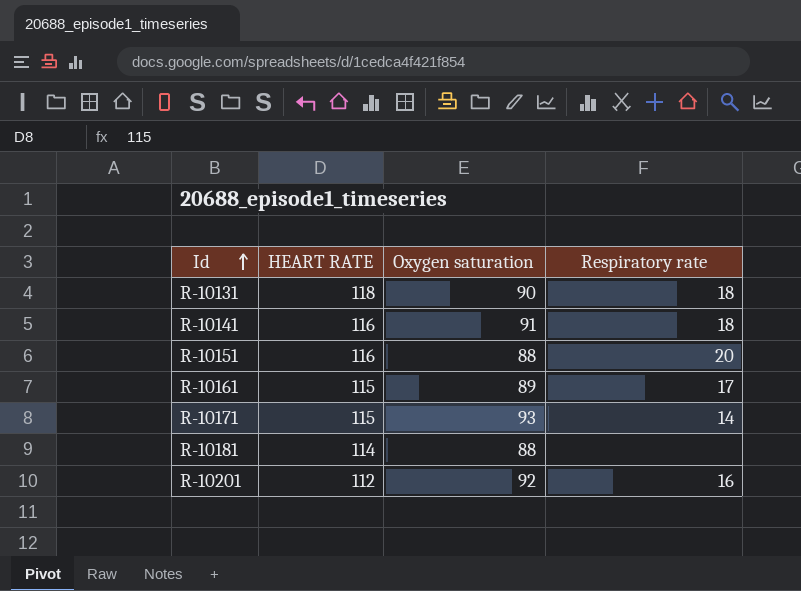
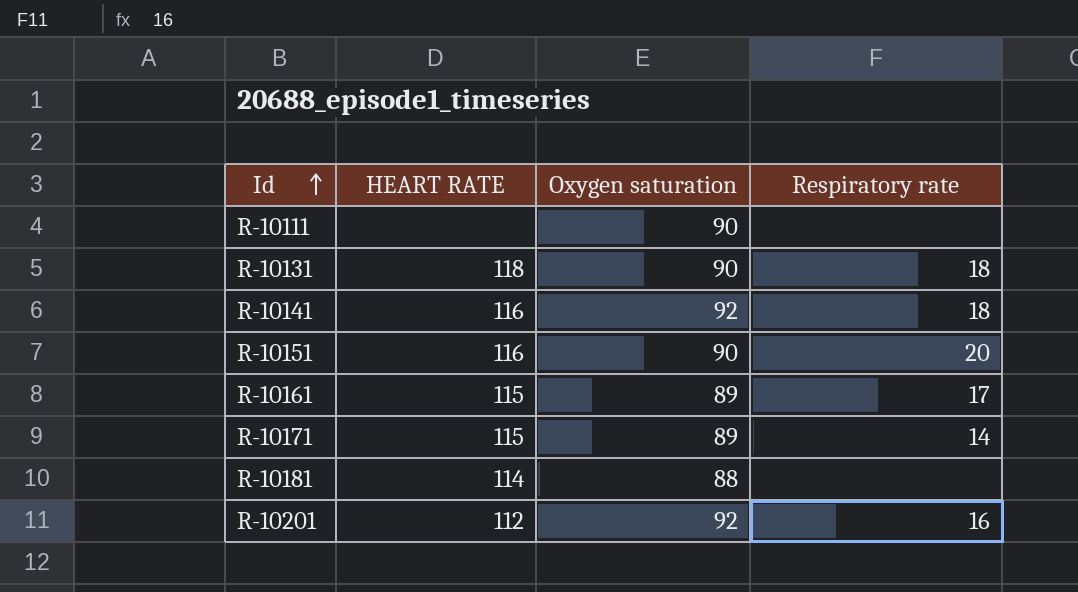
row R-10111: none -> none | 90 | none
R-10141 | Oxygen saturation: 91 -> 92
R-10151 | Oxygen saturation: 88 -> 90
R-10171 | Oxygen saturation: 93 -> 89

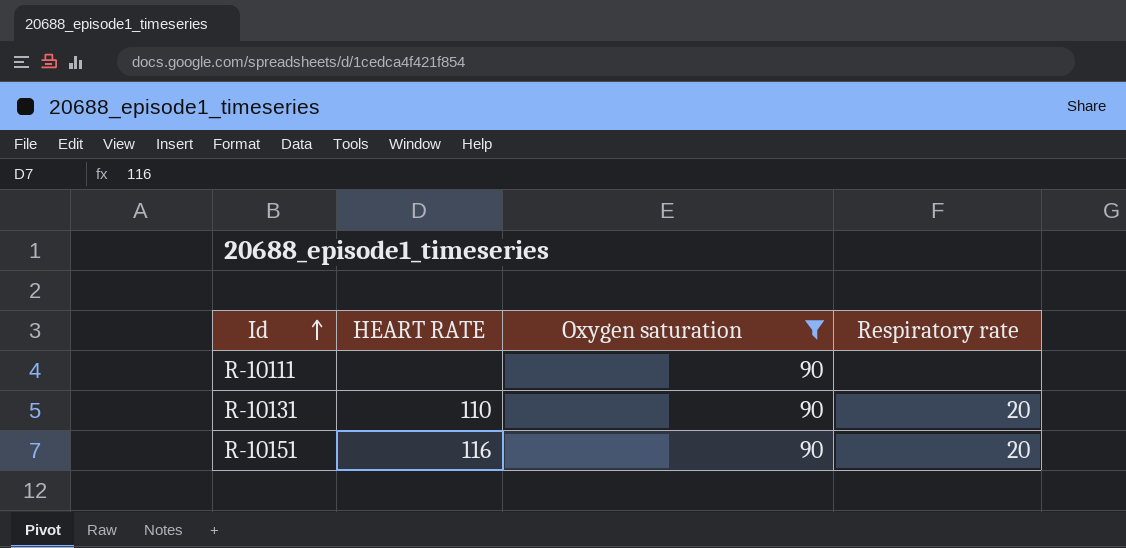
filter: none -> Oxygen saturation = 90
R-10131 | HEART RATE: 118 -> 110
R-10131 | Respiratory rate: 18 -> 20

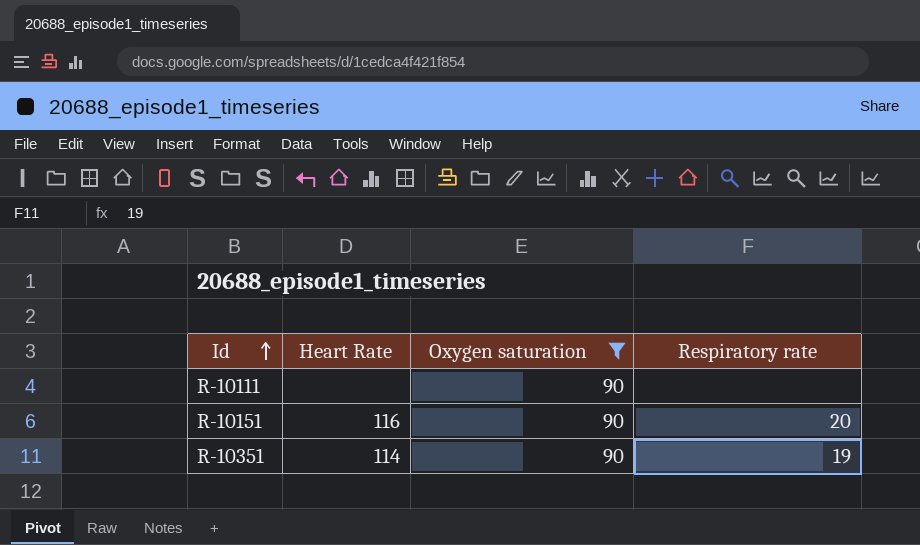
column name: HEART RATE -> Heart Rate
row R-10131: 110 | 90 | 20 -> none
row R-10351: none -> 114 | 90 | 19

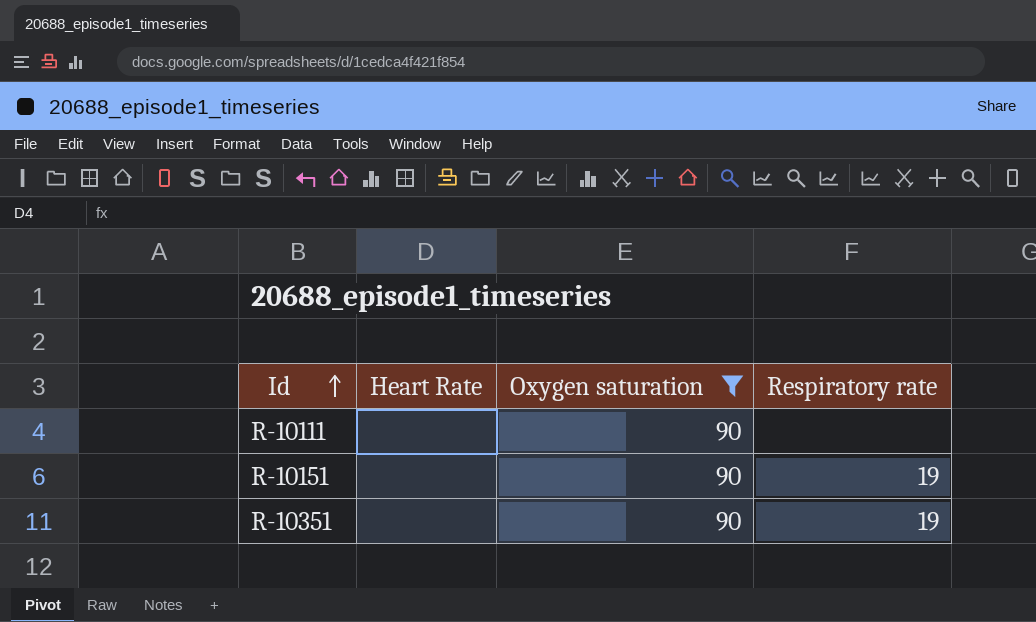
R-10151 | Heart Rate: 116 -> none
R-10151 | Respiratory rate: 20 -> 19
R-10351 | Heart Rate: 114 -> none

